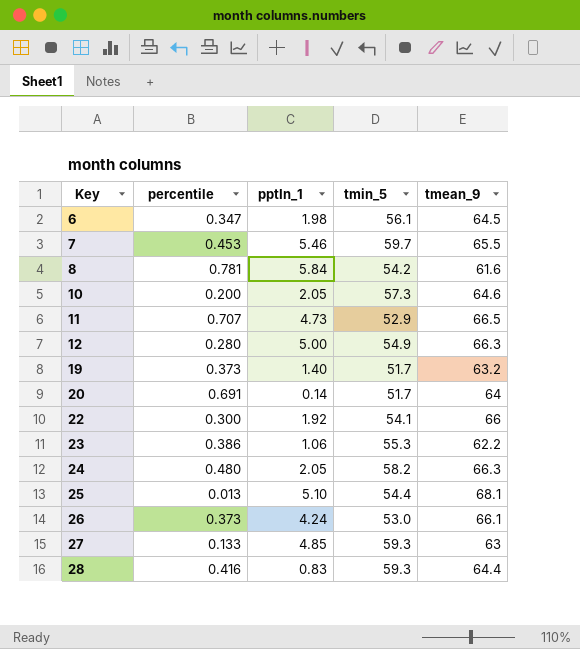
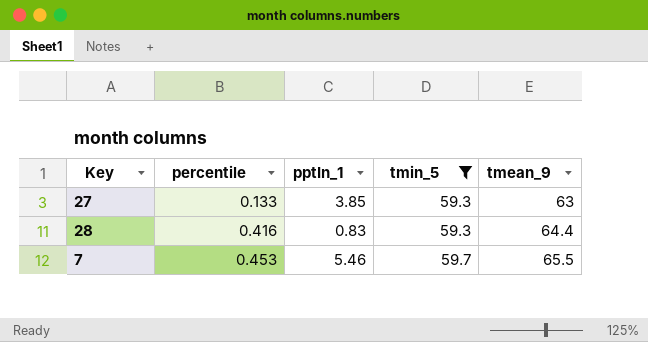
filter: none -> tmin_5 >= 59.3
row order: Key ascending -> percentile ascending
27 | pptIn_1: 4.85 -> 3.85

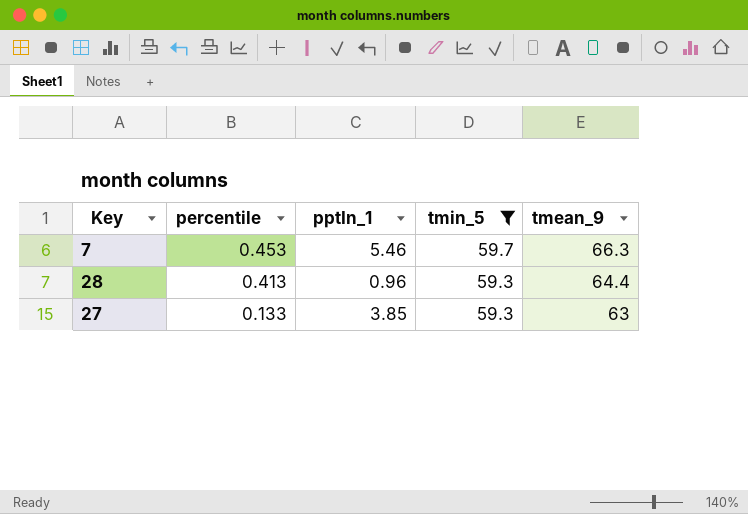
row order: percentile ascending -> percentile descending
7 | tmean_9: 65.5 -> 66.3
28 | percentile: 0.416 -> 0.413
28 | pptIn_1: 0.83 -> 0.96

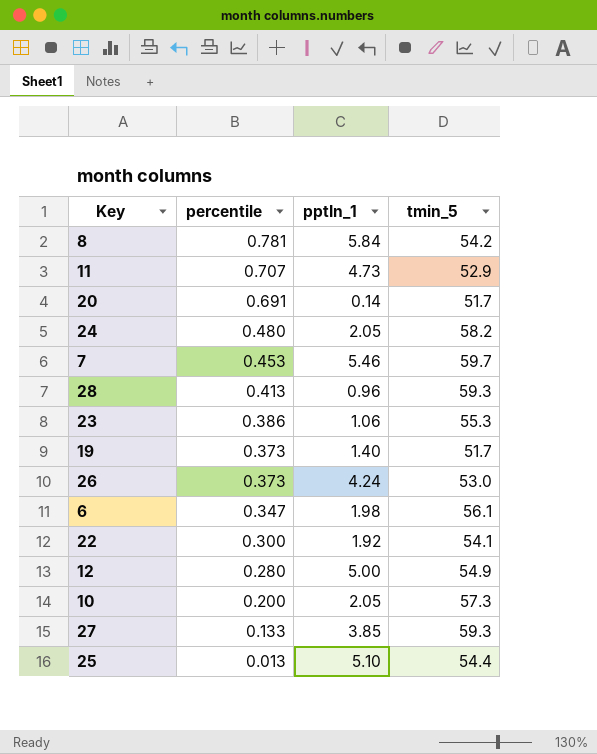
filter: tmin_5 >= 59.3 -> none
column tmean_9 | position: 5 -> none

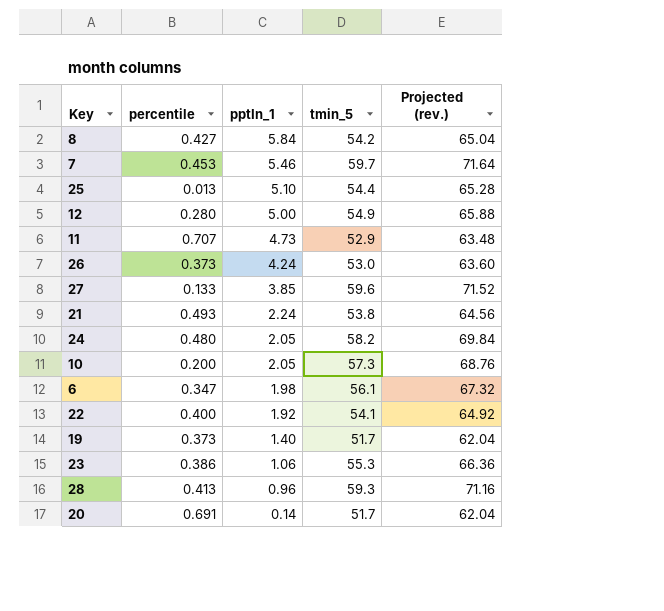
row order: percentile descending -> pptIn_1 descending
column Projected (rev.) | formula: none -> [tmin_5] * 1.2
8 | percentile: 0.781 -> 0.427
27 | tmin_5: 59.3 -> 59.6
row 21: none -> 0.493 | 2.24 | 53.8 | 64.56
22 | percentile: 0.300 -> 0.400

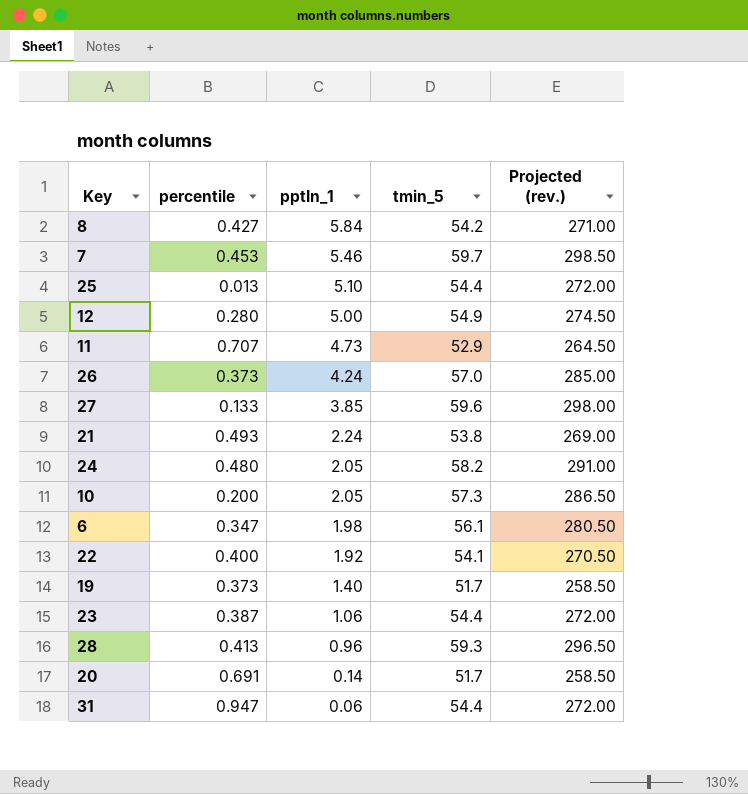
column Projected (rev.) | formula: [tmin_5] * 1.2 -> [tmin_5] * 5
26 | tmin_5: 53.0 -> 57.0
23 | percentile: 0.386 -> 0.387
23 | tmin_5: 55.3 -> 54.4
row 31: none -> 0.947 | 0.06 | 54.4 | 272.00

